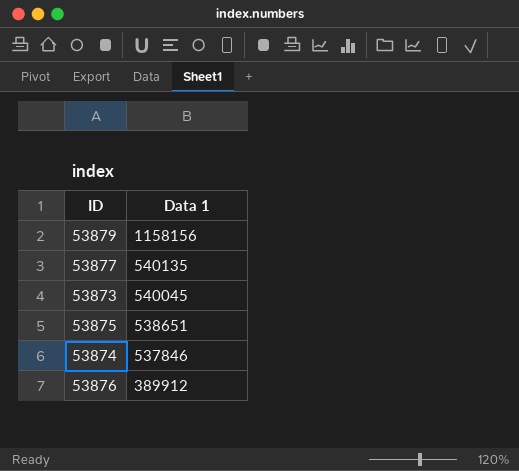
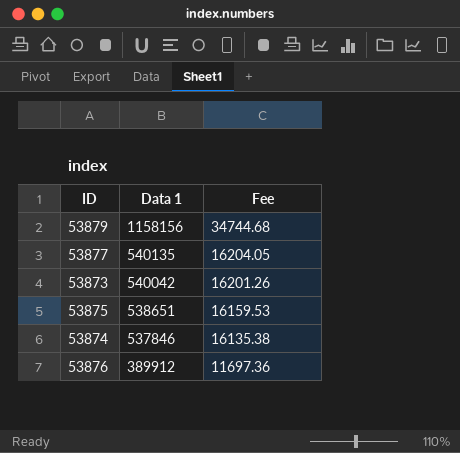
column Fee | formula: none -> [Data 1] * 0.03
53873 | Data 1: 540045 -> 540042

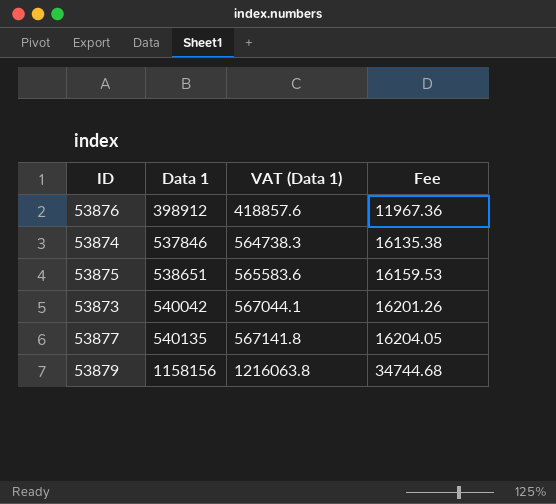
row order: Data 1 descending -> Data 1 ascending
column VAT (Data 1) | formula: none -> [Data 1] * 1.05
53876 | Data 1: 389912 -> 398912
53876 | Fee: 11697.36 -> 11967.36

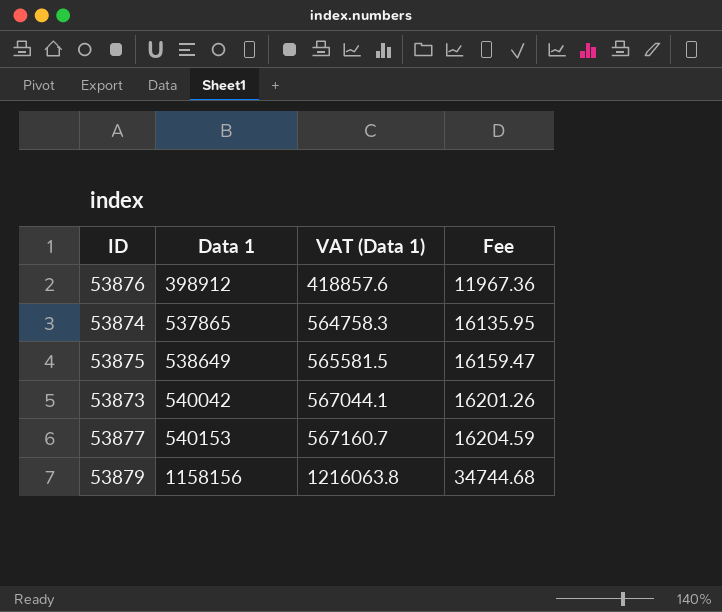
53874 | Data 1: 537846 -> 537865
53874 | VAT (Data 1): 564738.3 -> 564758.3
53874 | Fee: 16135.38 -> 16135.95
53875 | Data 1: 538651 -> 538649
53875 | VAT (Data 1): 565583.6 -> 565581.5
53875 | Fee: 16159.53 -> 16159.47
53877 | Data 1: 540135 -> 540153
53877 | VAT (Data 1): 567141.8 -> 567160.7
53877 | Fee: 16204.05 -> 16204.59

